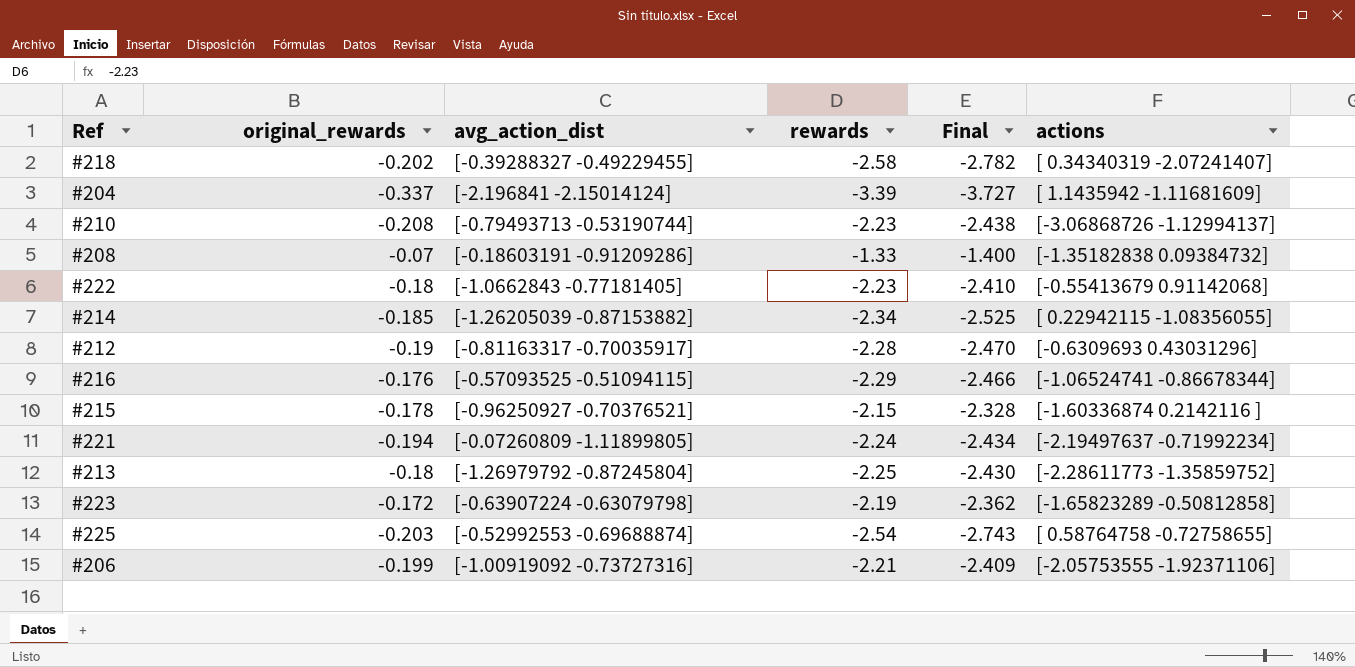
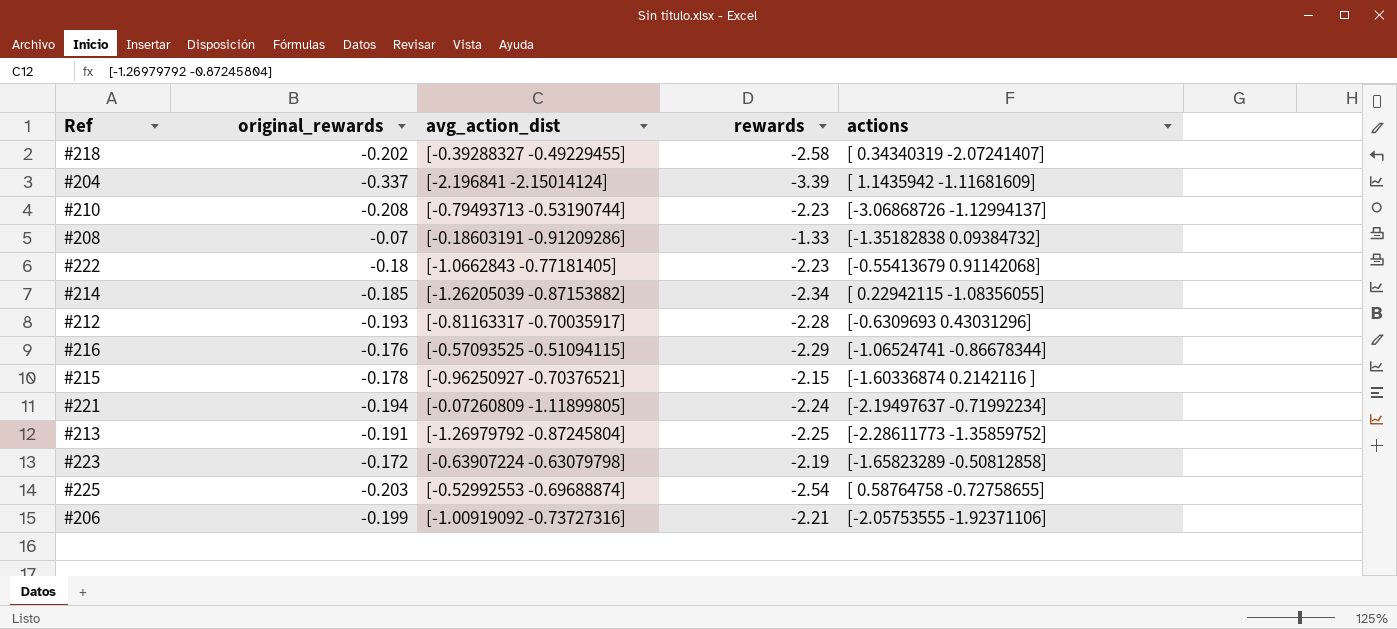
column Final | formula: [original_rewards] + [rewards] -> none
#212 | original_rewards: -0.19 -> -0.193
#213 | original_rewards: -0.18 -> -0.191

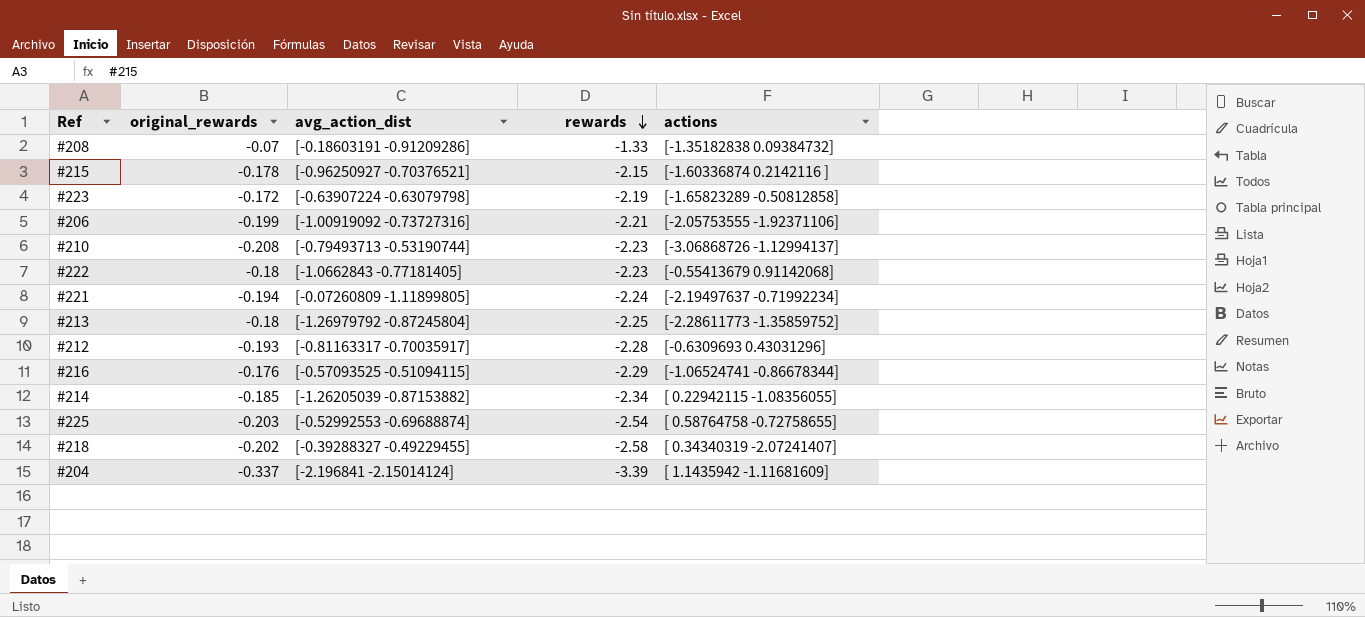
row order: none -> rewards descending
#213 | original_rewards: -0.191 -> -0.18

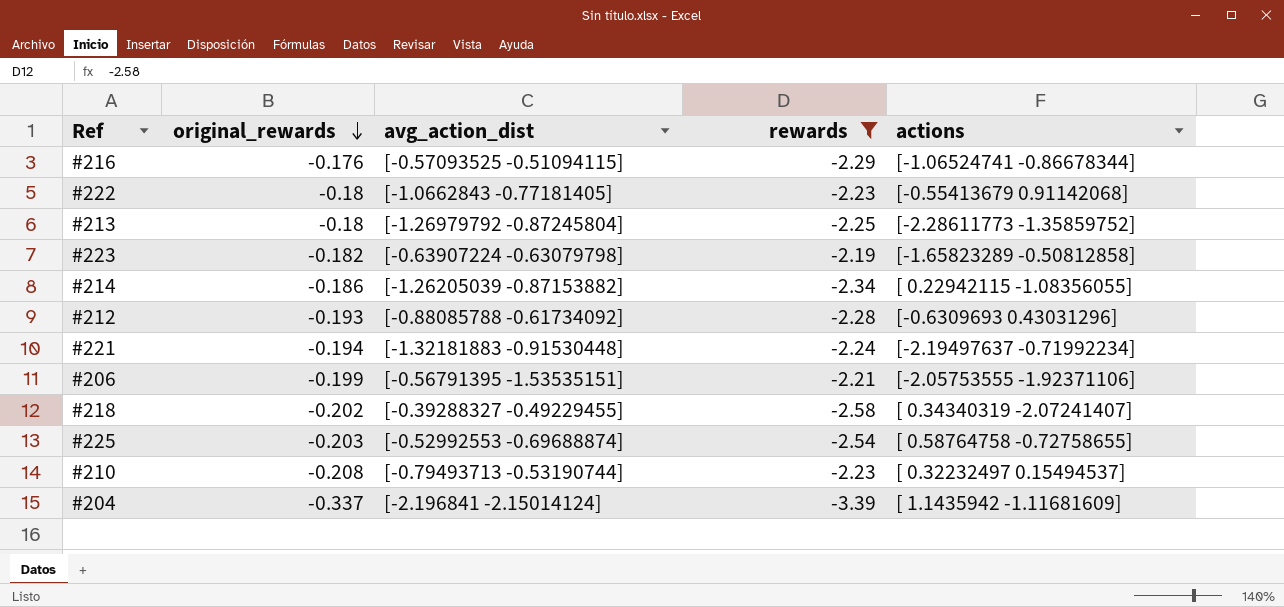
filter: none -> rewards <= -2.19
row order: rewards descending -> original_rewards descending
#223 | original_rewards: -0.172 -> -0.182
#214 | original_rewards: -0.185 -> -0.186
#212 | avg_action_dist: [-0.81163317 -0.70035917] -> [-0.88085788 -0.61734092]
#221 | avg_action_dist: [-0.07260809 -1.11899805] -> [-1.32181883 -0.91530448]
#206 | avg_action_dist: [-1.00919092 -0.73727316] -> [-0.56791395 -1.53535151]
#210 | actions: [-3.06868726 -1.12994137] -> [ 0.32232497 0.15494537]

